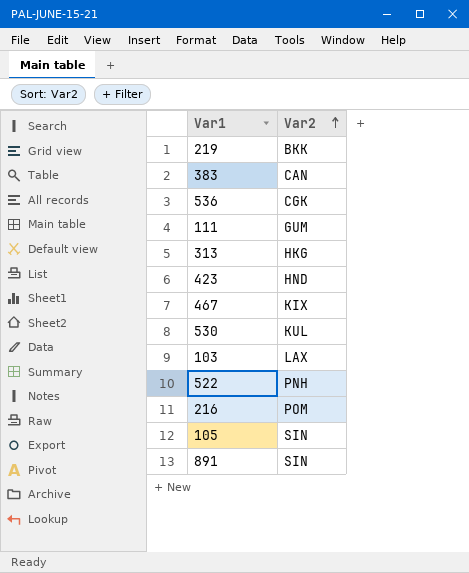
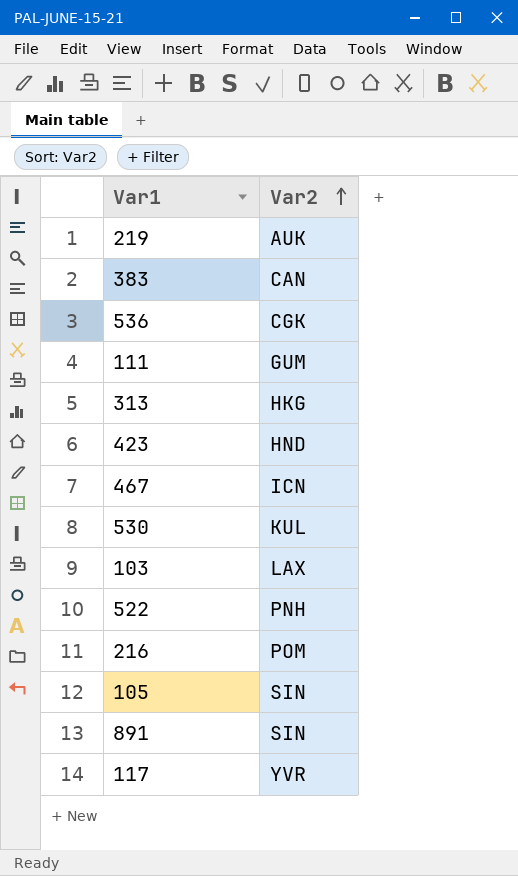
219 | Var2: BKK -> AUK
467 | Var2: KIX -> ICN
row 117: none -> YVR

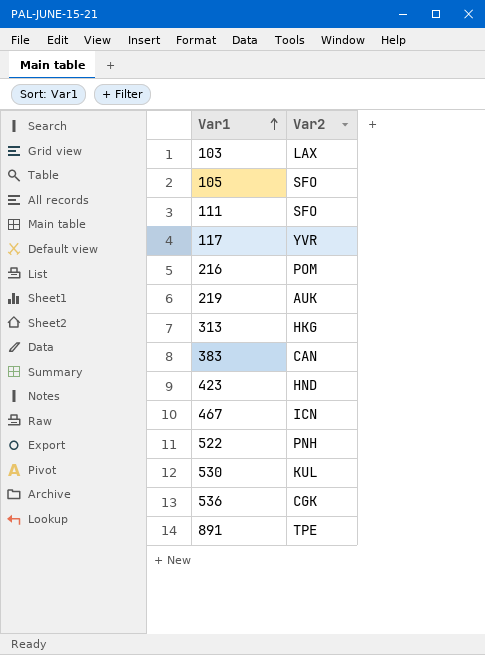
row order: Var2 ascending -> Var1 ascending
105 | Var2: SIN -> SFO
111 | Var2: GUM -> SFO
891 | Var2: SIN -> TPE

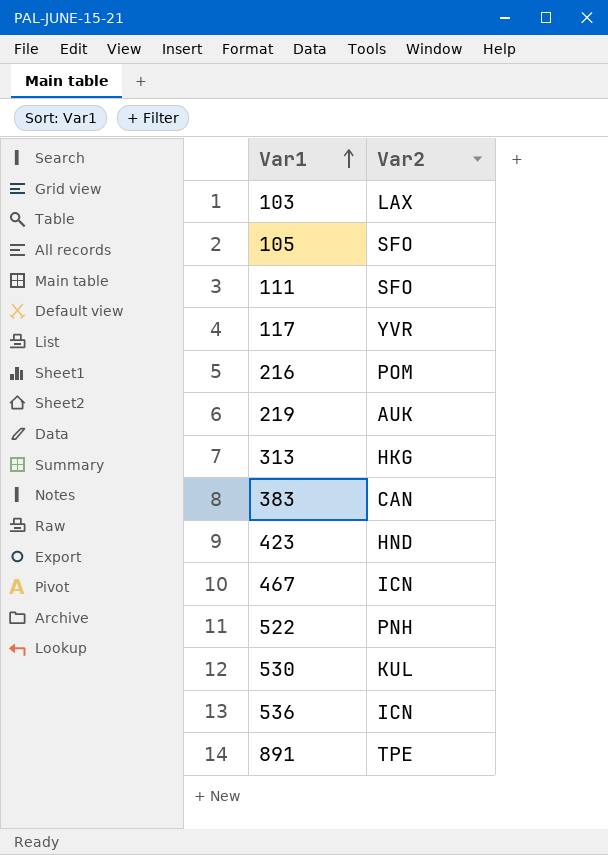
536 | Var2: CGK -> ICN

